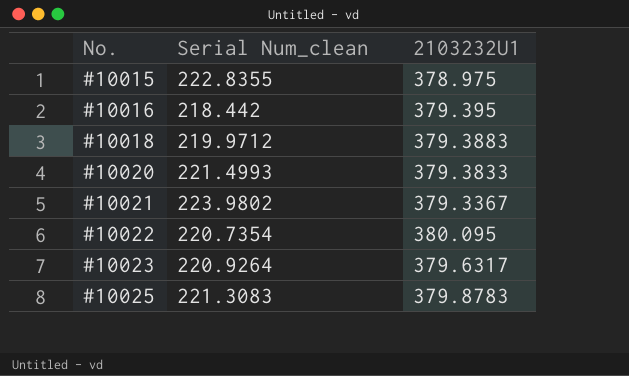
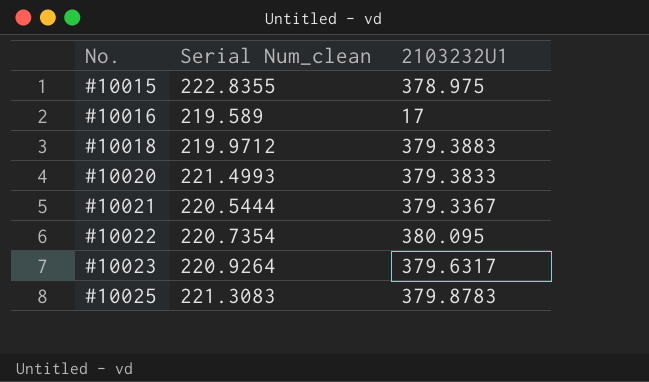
#10016 | Serial Num_clean: 218.442 -> 219.589
#10016 | 2103232U1: 379.395 -> 17
#10021 | Serial Num_clean: 223.9802 -> 220.5444

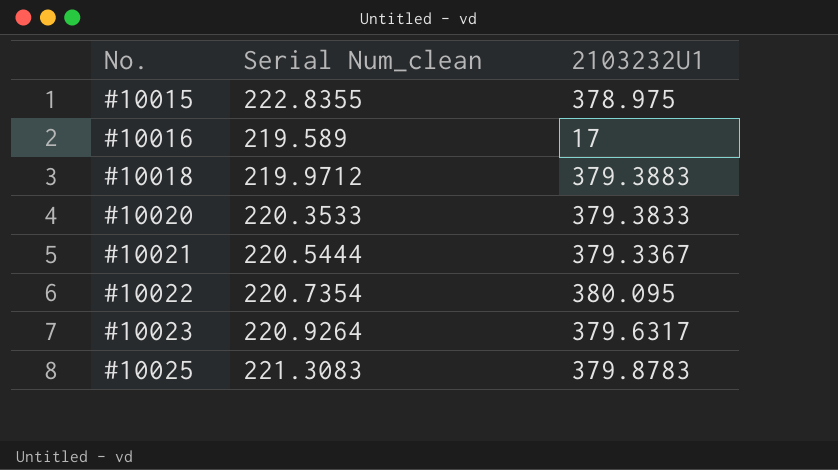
#10020 | Serial Num_clean: 221.4993 -> 220.3533

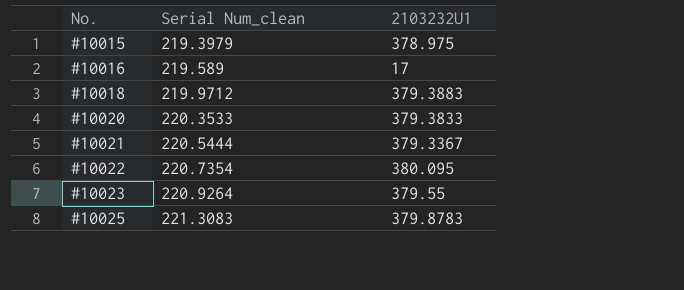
#10015 | Serial Num_clean: 222.8355 -> 219.3979
#10023 | 2103232U1: 379.6317 -> 379.55

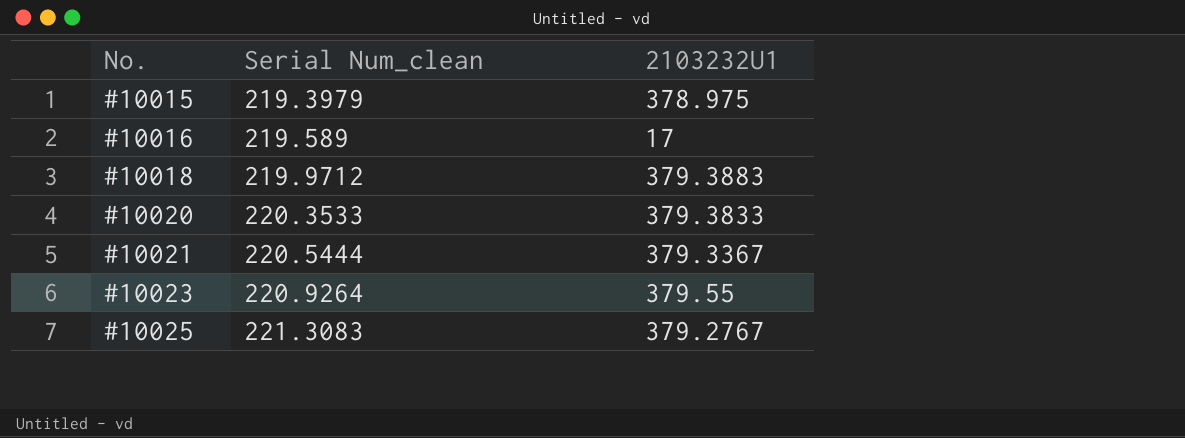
row #10022: 220.7354 | 380.095 -> none
#10025 | 2103232U1: 379.8783 -> 379.2767

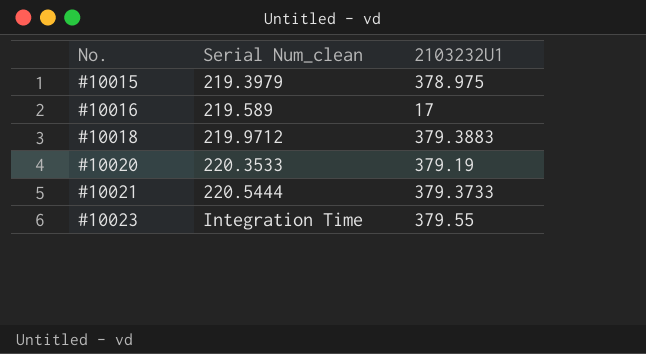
row #10025: 221.3083 | 379.2767 -> none
#10020 | 2103232U1: 379.3833 -> 379.19
#10021 | 2103232U1: 379.3367 -> 379.3733
#10023 | Serial Num_clean: 220.9264 -> Integration Time

